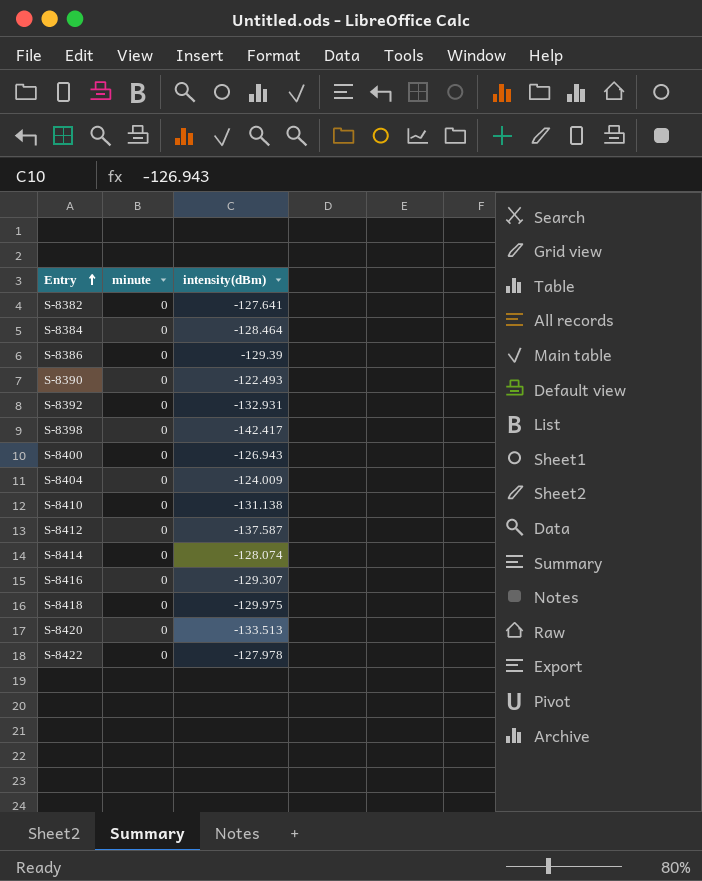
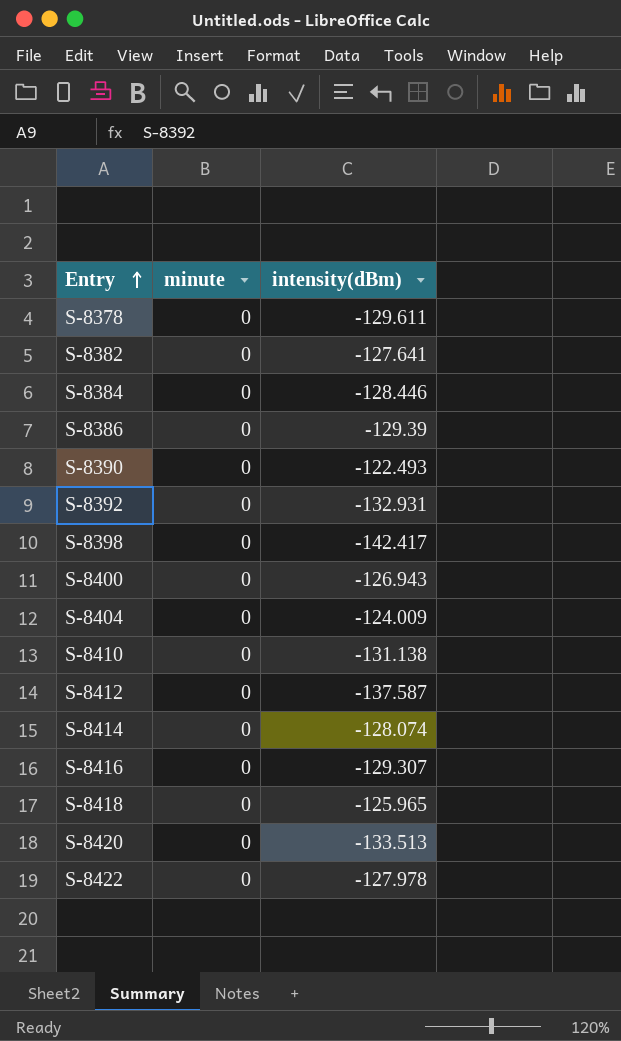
row S-8378: none -> 0 | -129.611
S-8384 | intensity(dBm): -128.464 -> -128.446
S-8418 | intensity(dBm): -129.975 -> -125.965

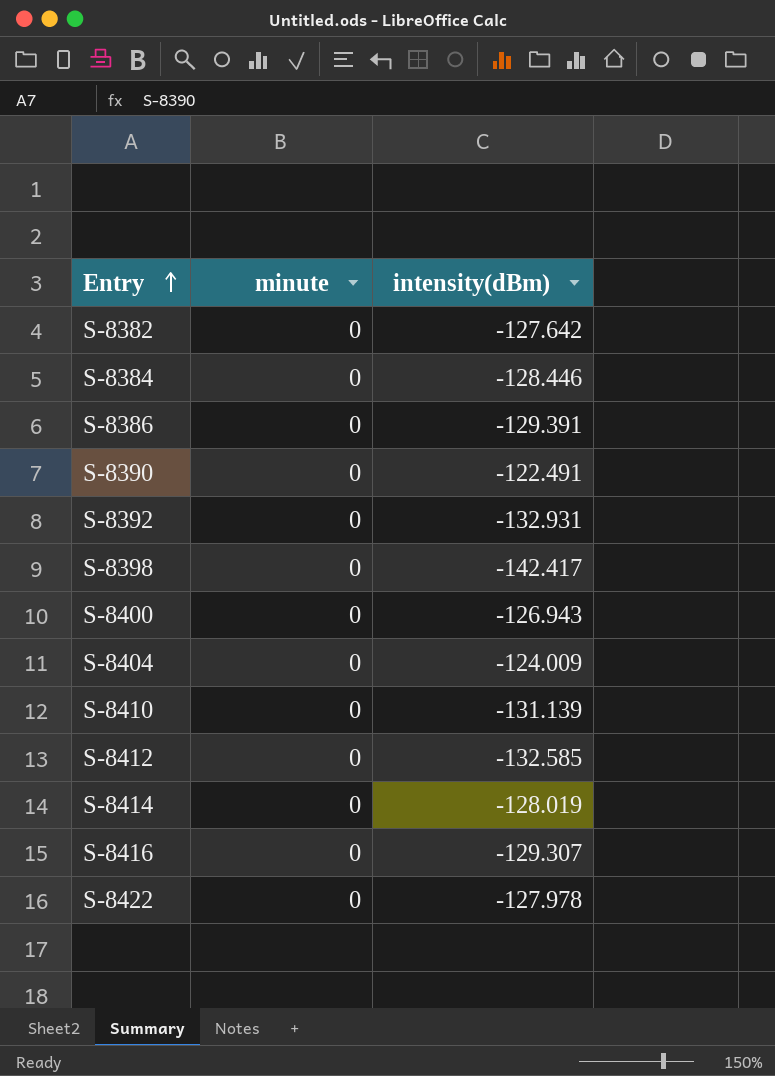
row S-8378: 0 | -129.611 -> none
row S-8418: 0 | -125.965 -> none
row S-8420: 0 | -133.513 -> none
S-8382 | intensity(dBm): -127.641 -> -127.642
S-8386 | intensity(dBm): -129.39 -> -129.391
S-8390 | intensity(dBm): -122.493 -> -122.491
S-8410 | intensity(dBm): -131.138 -> -131.139
S-8412 | intensity(dBm): -137.587 -> -132.585
S-8414 | intensity(dBm): -128.074 -> -128.019

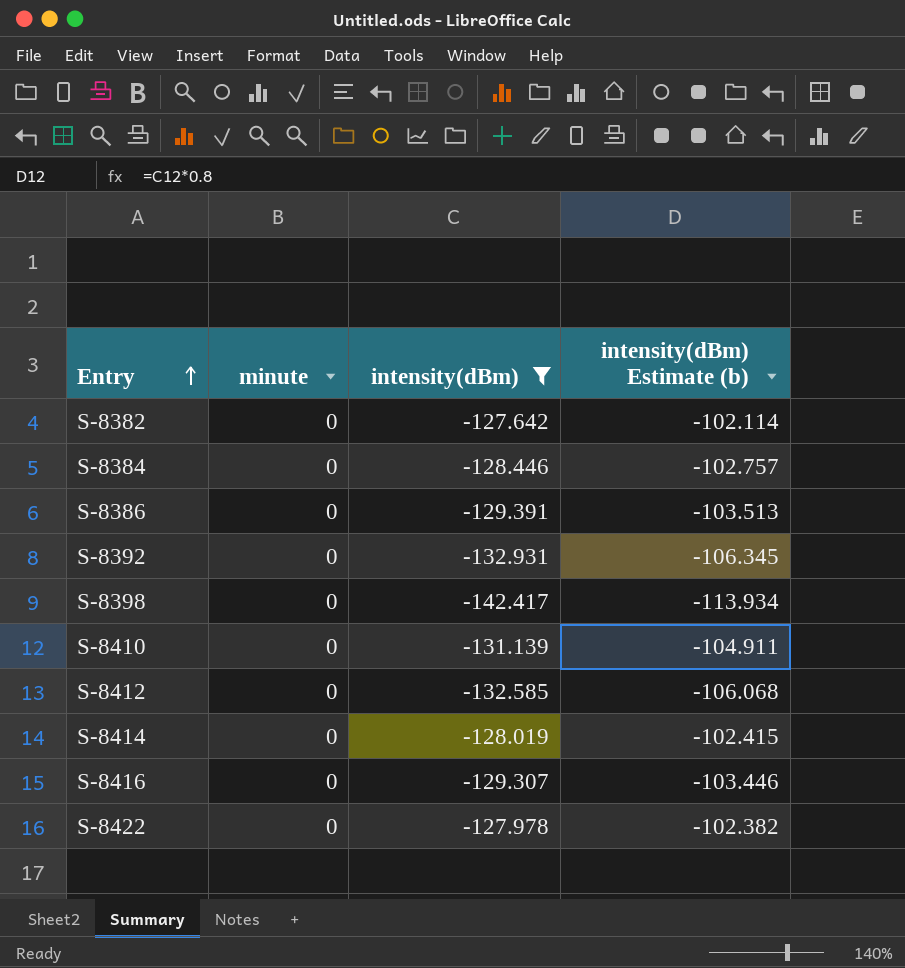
filter: none -> intensity(dBm) <= -127.642
column intensity(dBm) Estimate (b) | formula: none -> [intensity(dBm)] * 0.8

